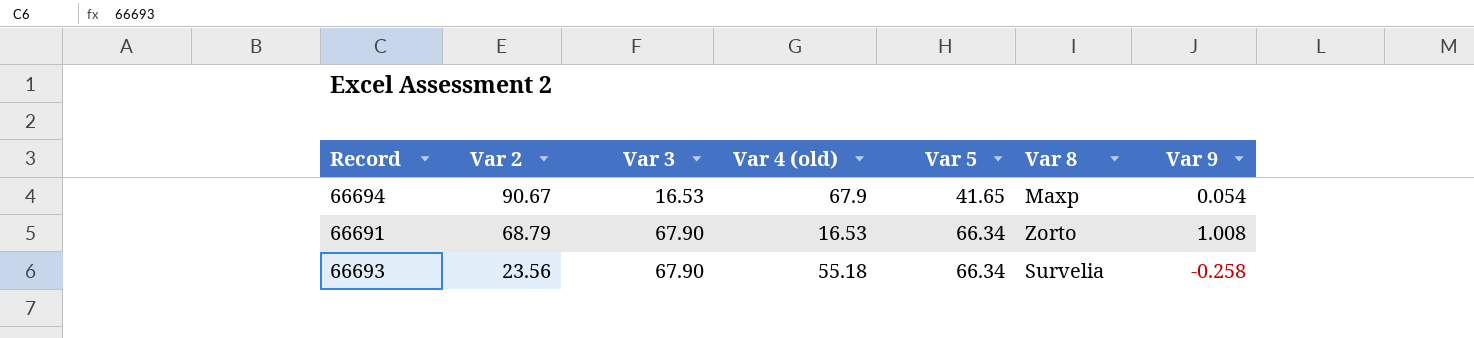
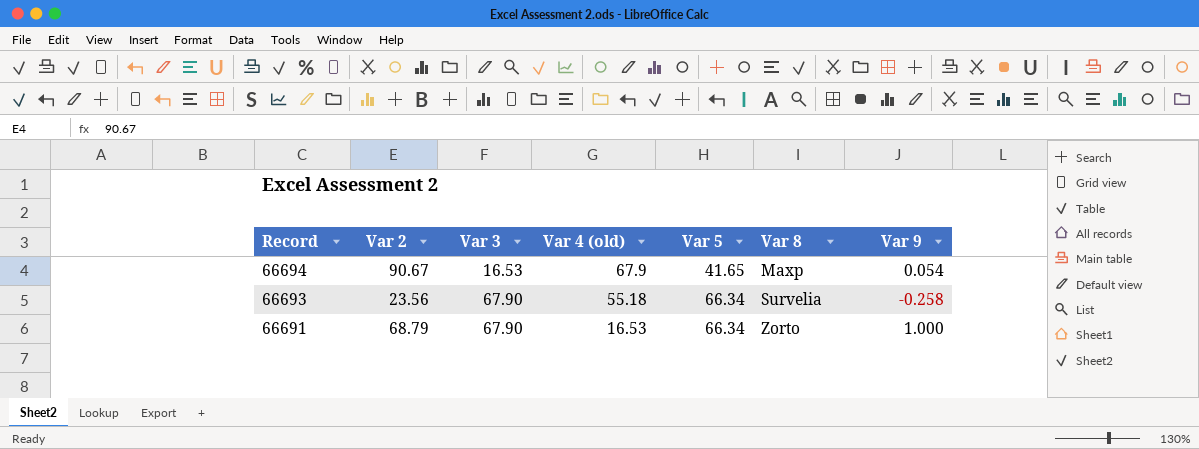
row order: Var 2 descending -> Record descending
66691 | Var 9: 1.008 -> 1.000

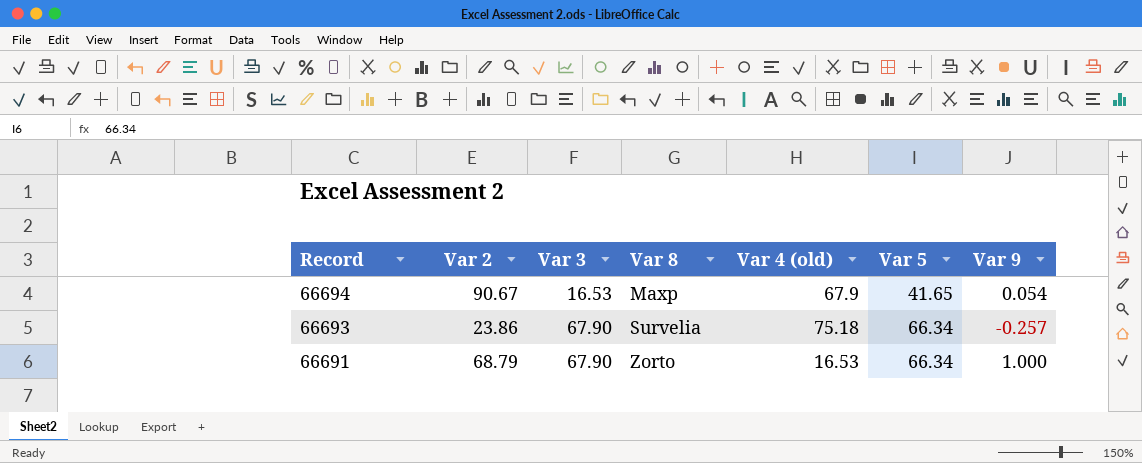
column Var 8 | position: 6 -> 4
66693 | Var 2: 23.56 -> 23.86
66693 | Var 4 (old): 55.18 -> 75.18
66693 | Var 9: -0.258 -> -0.257

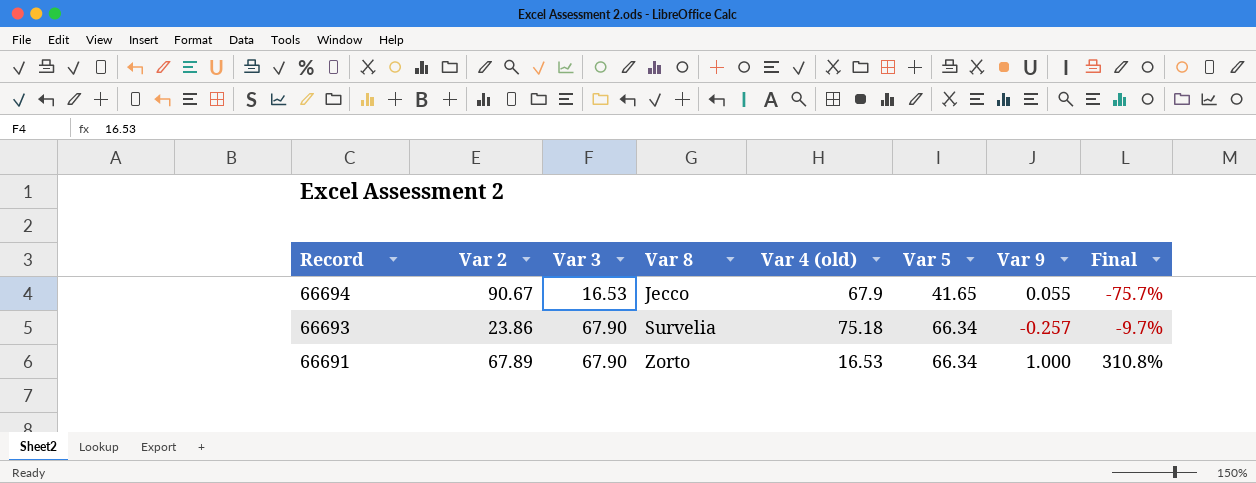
column Final | formula: none -> ([Var 3] - [Var 4 (old)]) / [Var 4 (old)]
66694 | Var 8: Maxp -> Jecco
66694 | Var 9: 0.054 -> 0.055
66691 | Var 2: 68.79 -> 67.89

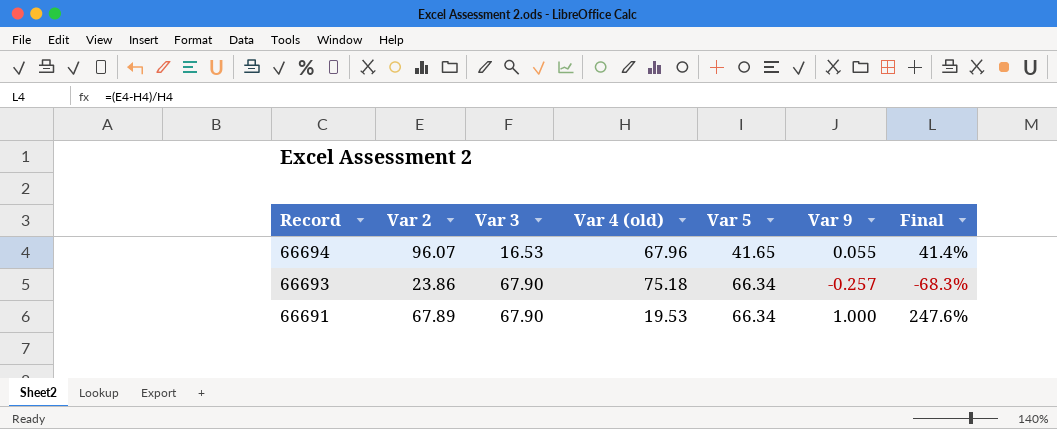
column Var 8 | position: 4 -> none
column Final | formula: ([Var 3] - [Var 4 (old)]) / [Var 4 (old)] -> ([Var 2] - [Var 4 (old)]) / [Var 4 (old)]
66694 | Var 2: 90.67 -> 96.07
66694 | Var 4 (old): 67.9 -> 67.96
66691 | Var 4 (old): 16.53 -> 19.53

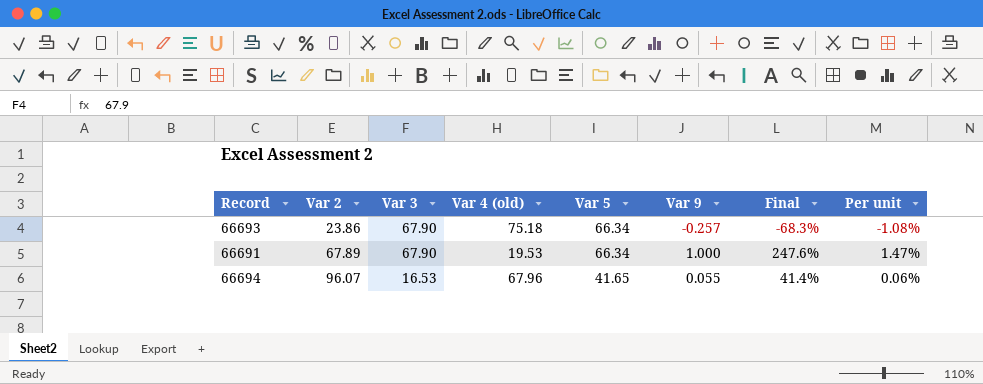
row order: Record descending -> Var 2 ascending
column Per unit | formula: none -> [Var 9] / [Var 2]

